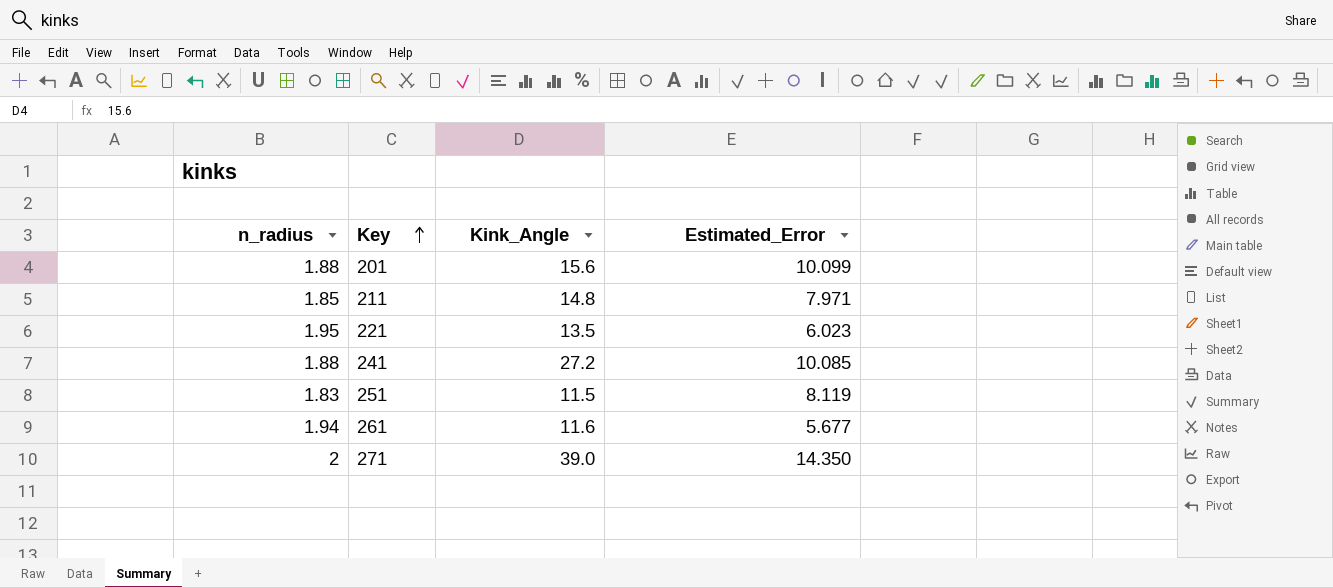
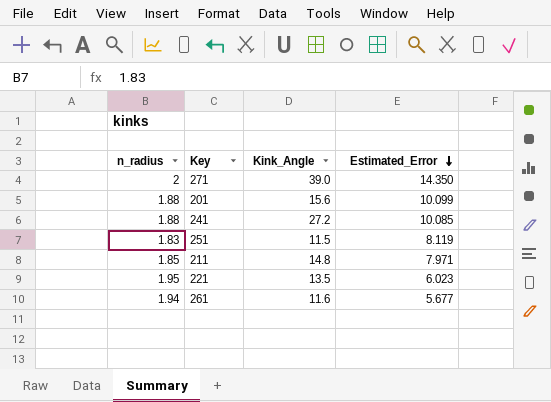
row order: Key ascending -> Estimated_Error descending

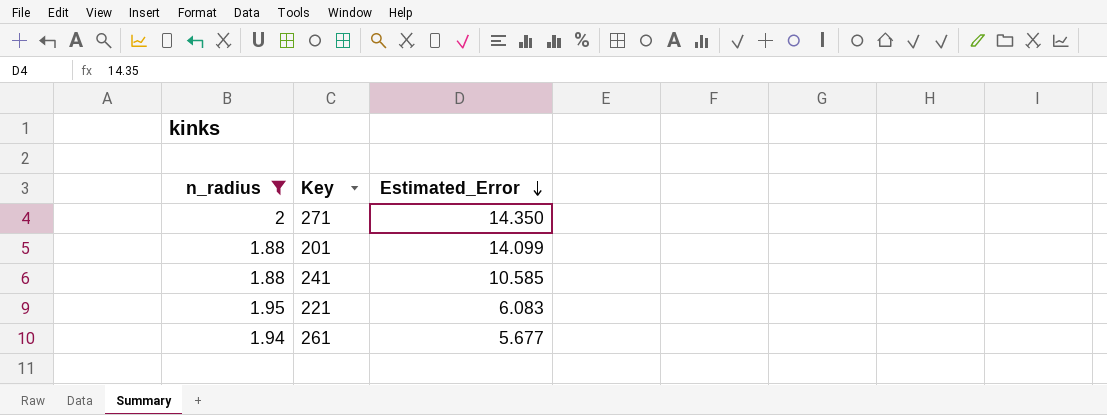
filter: none -> n_radius >= 1.88
column Kink_Angle | position: 3 -> none
201 | Estimated_Error: 10.099 -> 14.099
241 | Estimated_Error: 10.085 -> 10.585
221 | Estimated_Error: 6.023 -> 6.083

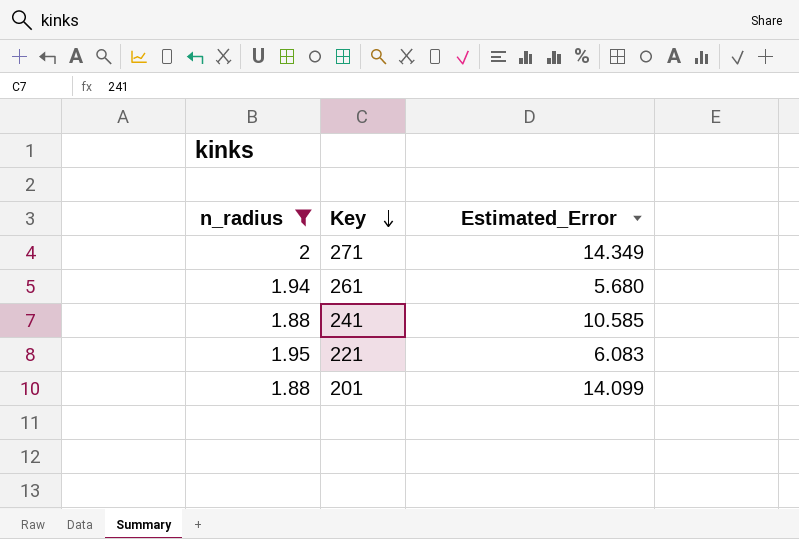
row order: Estimated_Error descending -> Key descending
271 | Estimated_Error: 14.350 -> 14.349
261 | Estimated_Error: 5.677 -> 5.680

